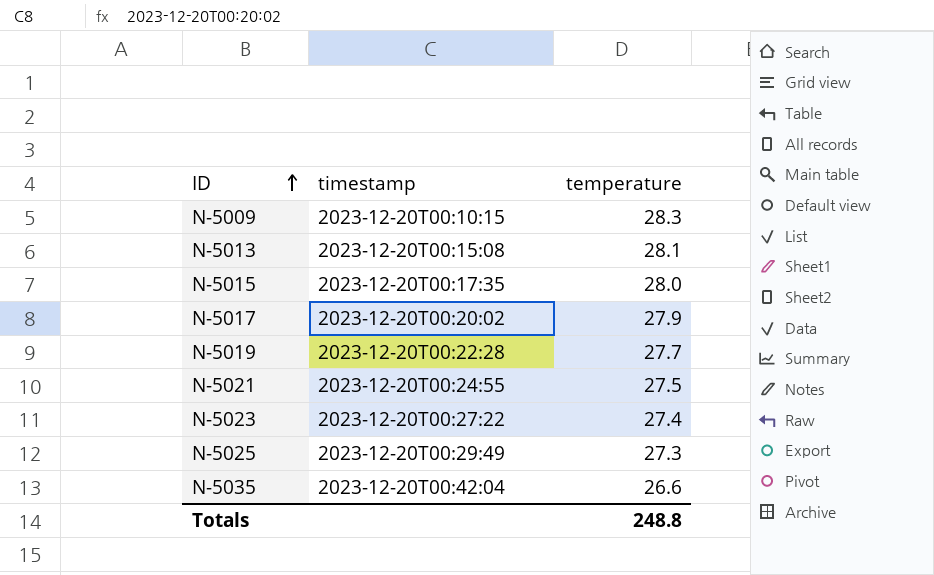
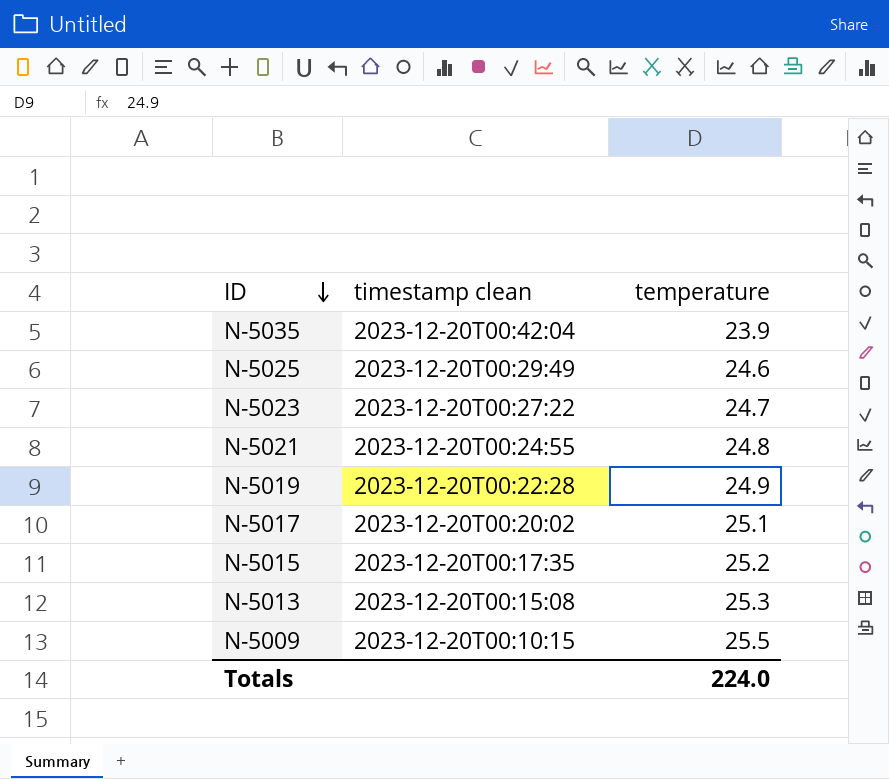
row order: ID ascending -> ID descending
column name: timestamp -> timestamp clean
N-5035 | temperature: 26.6 -> 23.9
N-5025 | temperature: 27.3 -> 24.6
N-5023 | temperature: 27.4 -> 24.7
N-5021 | temperature: 27.5 -> 24.8
N-5019 | temperature: 27.7 -> 24.9
N-5017 | temperature: 27.9 -> 25.1
N-5015 | temperature: 28.0 -> 25.2
N-5013 | temperature: 28.1 -> 25.3
N-5009 | temperature: 28.3 -> 25.5
Totals | temperature: 248.8 -> 224.0

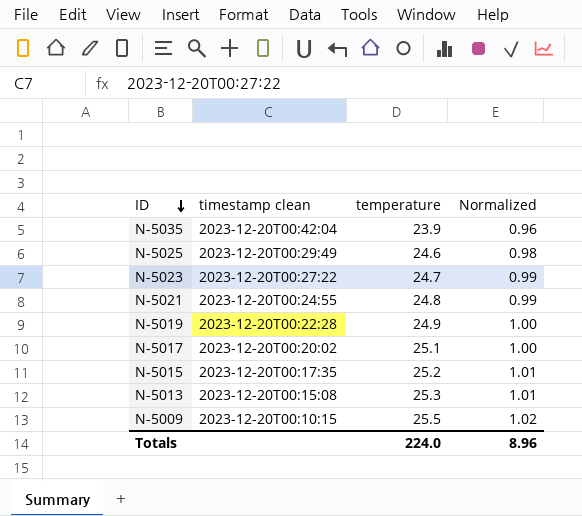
column Normalized | formula: none -> [temperature] * 0.04

